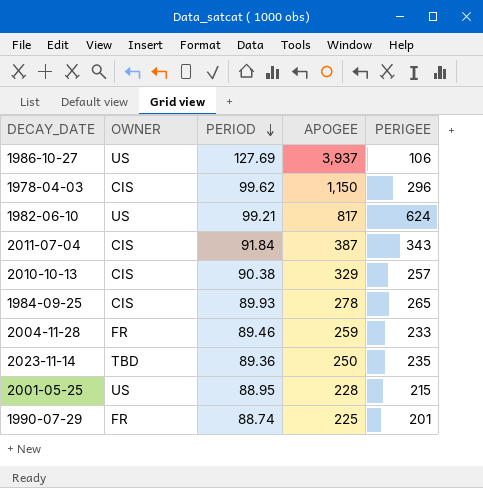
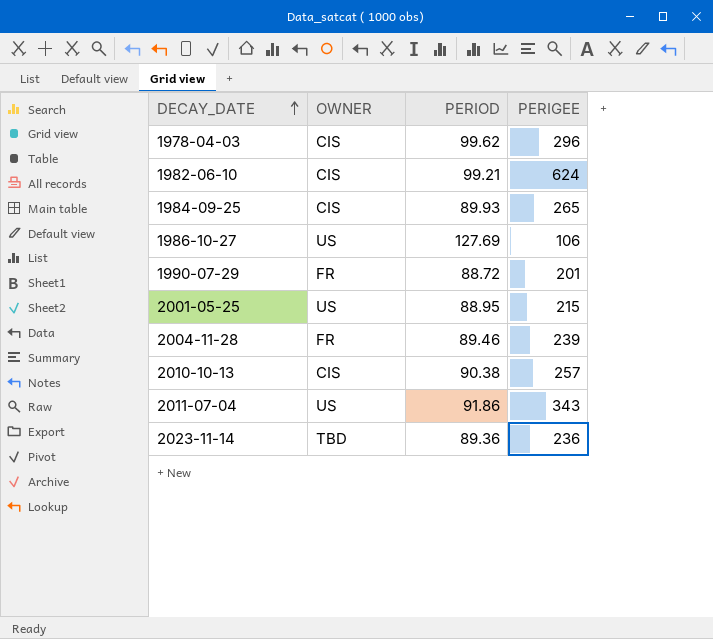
row order: PERIOD descending -> DECAY_DATE ascending
column APOGEE | position: 4 -> none
1982-06-10 | OWNER: US -> CIS
1990-07-29 | PERIOD: 88.74 -> 88.72
2004-11-28 | PERIGEE: 233 -> 239
2011-07-04 | OWNER: CIS -> US
2011-07-04 | PERIOD: 91.84 -> 91.86
2023-11-14 | PERIGEE: 235 -> 236

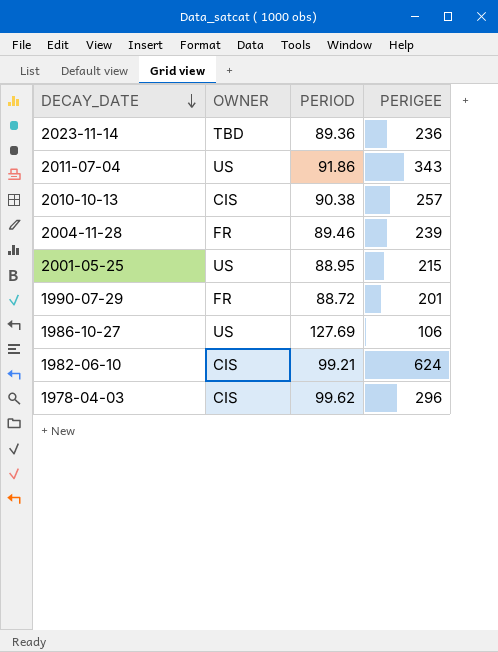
row order: DECAY_DATE ascending -> DECAY_DATE descending
row 1984-09-25: CIS | 89.93 | 265 -> none

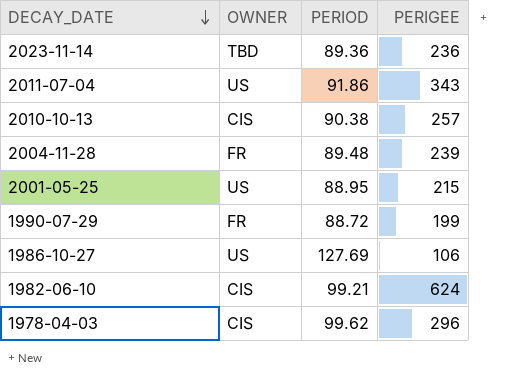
2004-11-28 | PERIOD: 89.46 -> 89.48
1990-07-29 | PERIGEE: 201 -> 199

